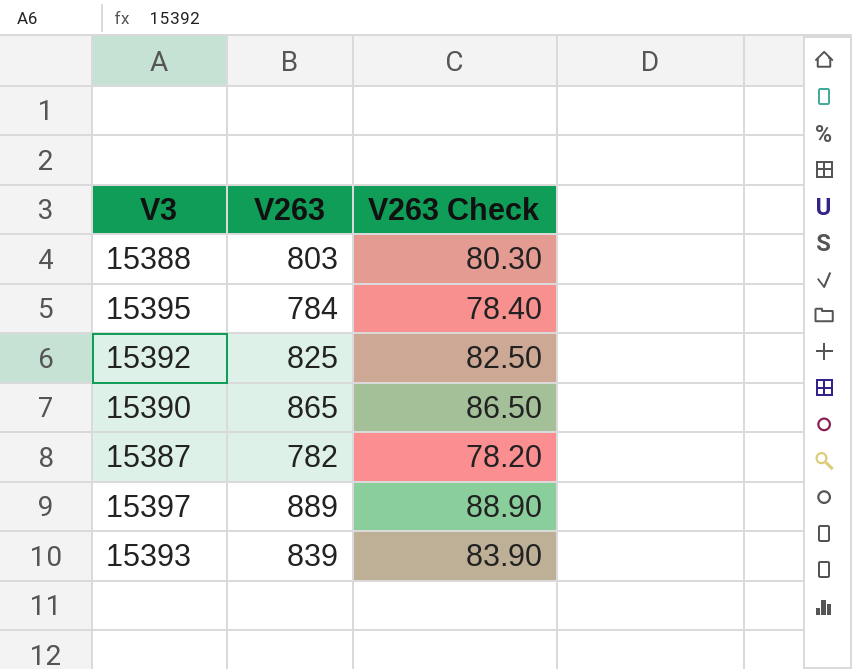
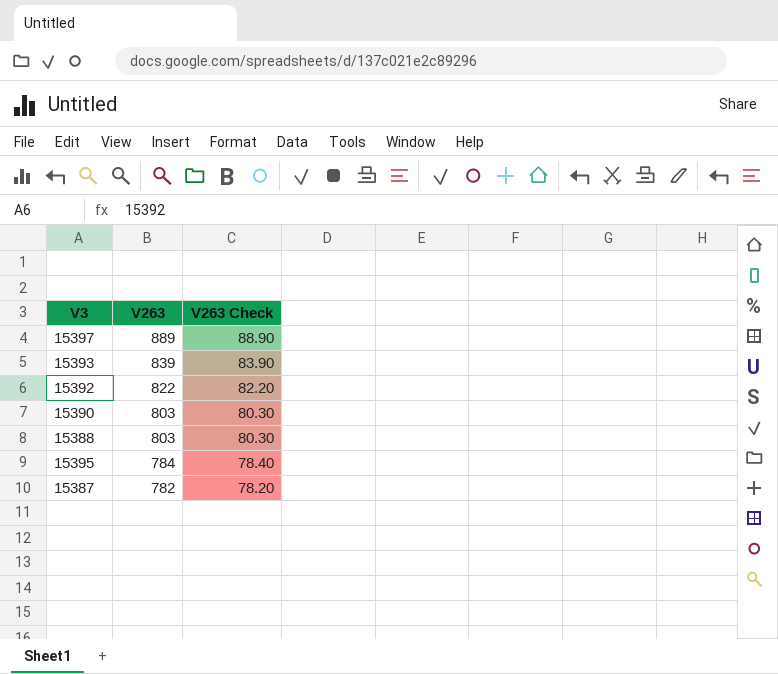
row order: none -> V263 descending
15392 | V263: 825 -> 822
15392 | V263 Check: 82.50 -> 82.20
15390 | V263: 865 -> 803
15390 | V263 Check: 86.50 -> 80.30

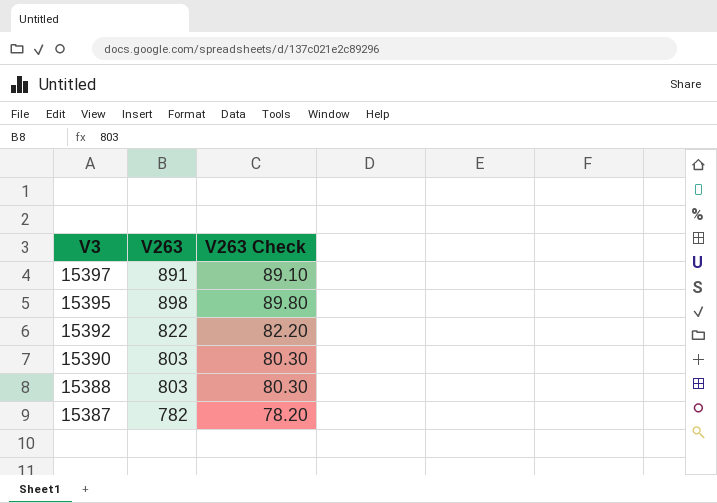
row order: V263 descending -> V3 descending
row 15393: 839 | 83.90 -> none
15397 | V263: 889 -> 891
15397 | V263 Check: 88.90 -> 89.10
15395 | V263: 784 -> 898
15395 | V263 Check: 78.40 -> 89.80

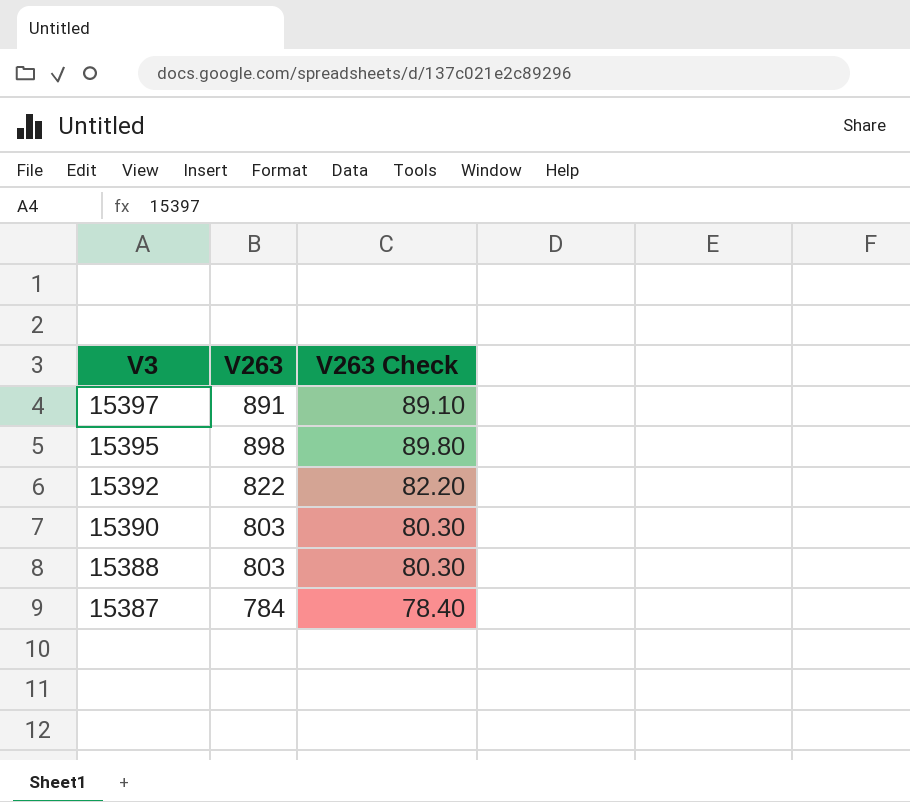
15387 | V263: 782 -> 784
15387 | V263 Check: 78.20 -> 78.40

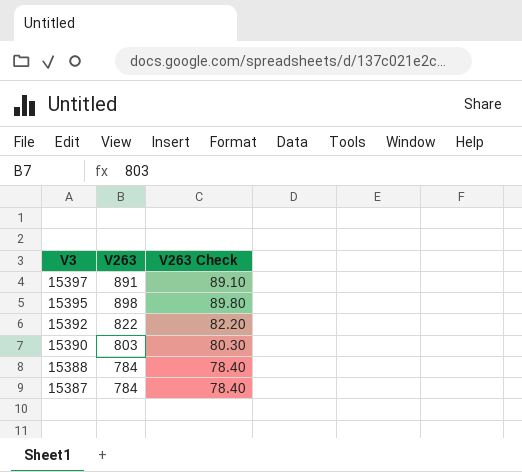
15388 | V263: 803 -> 784
15388 | V263 Check: 80.30 -> 78.40

